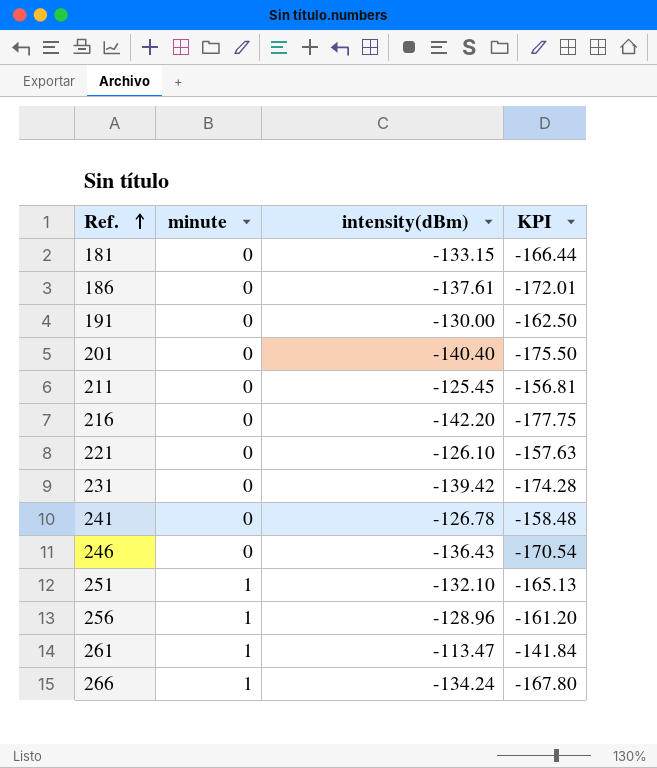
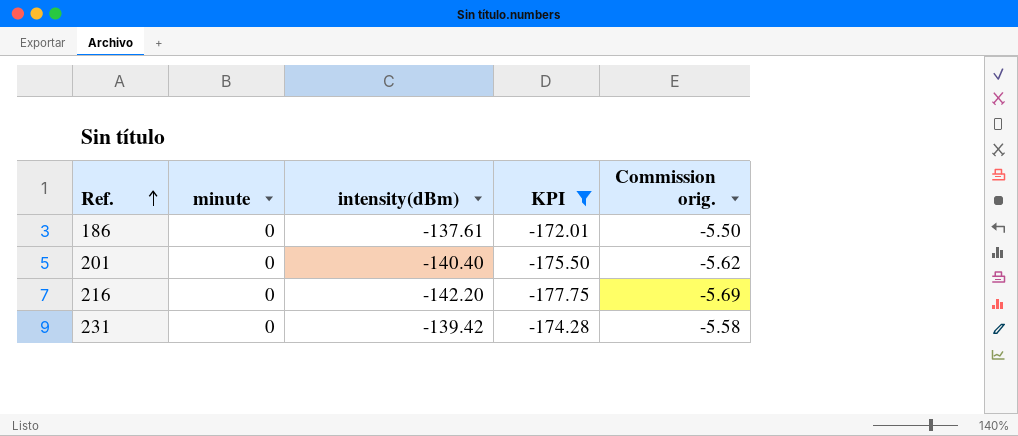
filter: none -> KPI <= -172.01
column Commission orig. | formula: none -> [intensity(dBm)] * 0.04

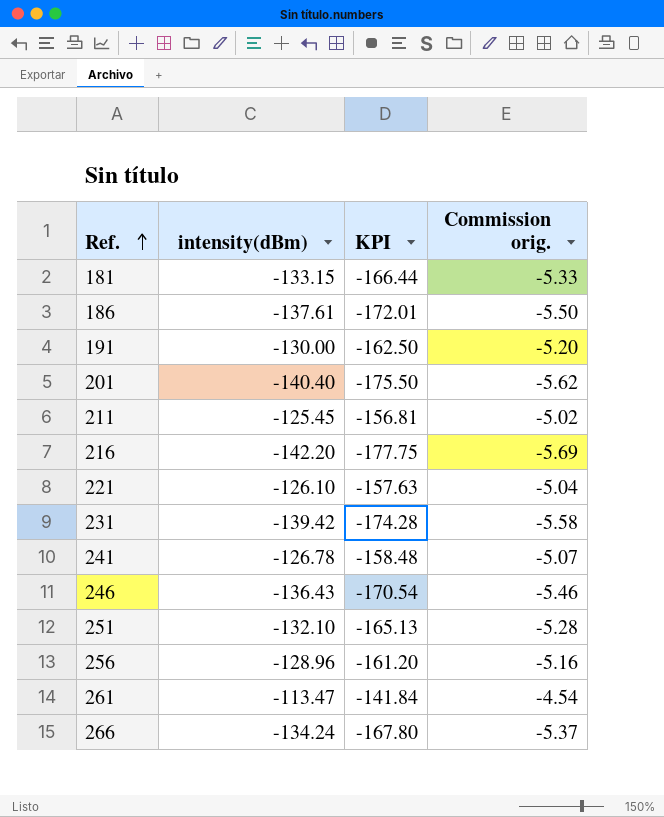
filter: KPI <= -172.01 -> none
column minute | position: 2 -> none

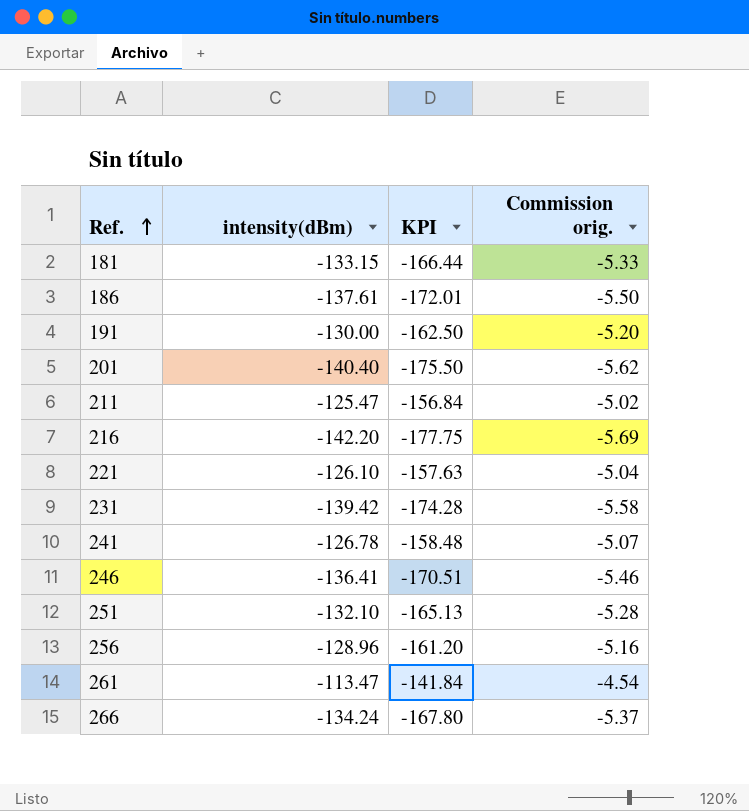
211 | intensity(dBm): -125.45 -> -125.47
211 | KPI: -156.81 -> -156.84
246 | intensity(dBm): -136.43 -> -136.41
246 | KPI: -170.54 -> -170.51

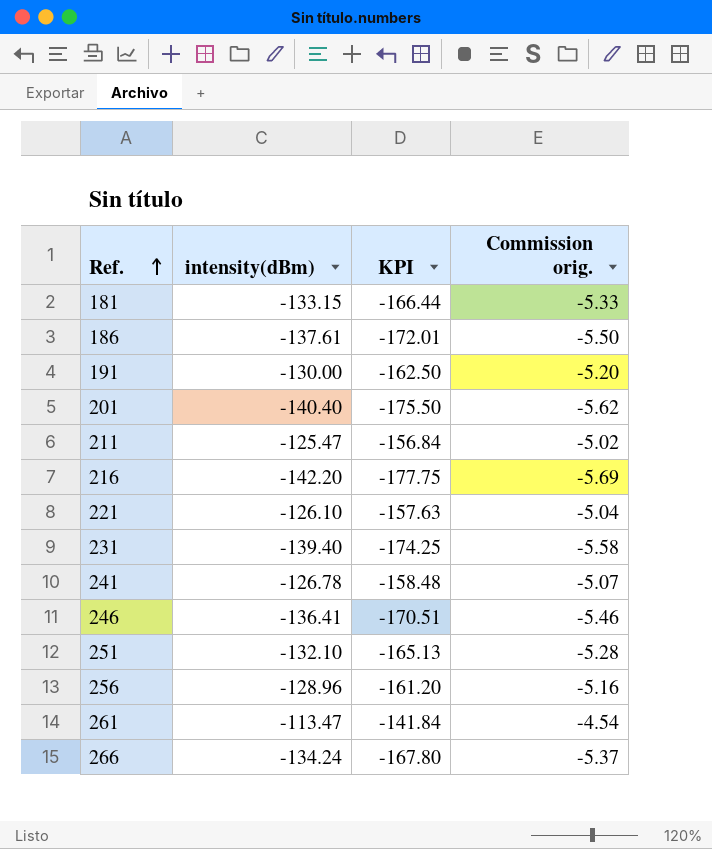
231 | intensity(dBm): -139.42 -> -139.40
231 | KPI: -174.28 -> -174.25

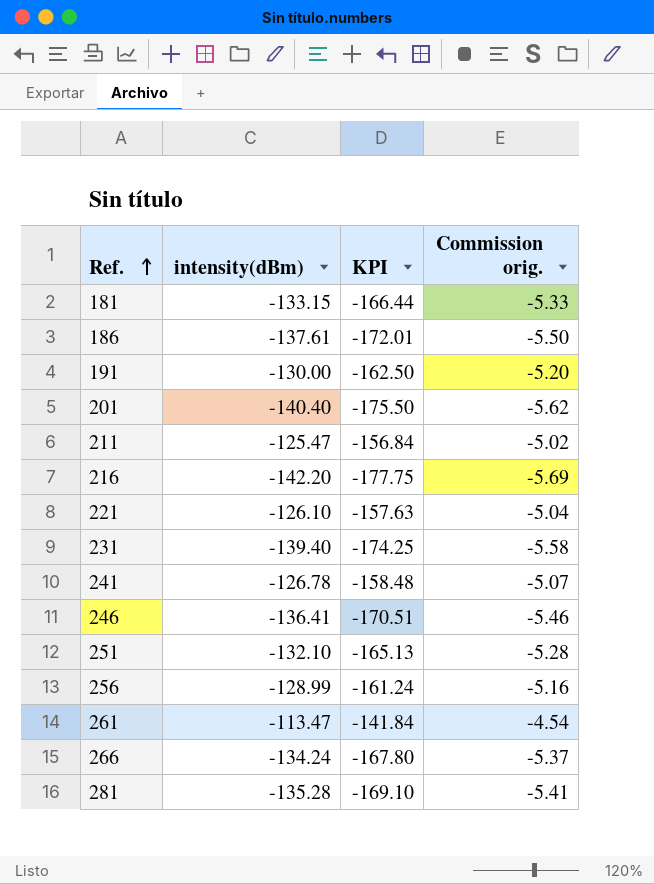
256 | intensity(dBm): -128.96 -> -128.99
256 | KPI: -161.20 -> -161.24
row 281: none -> -135.28 | -169.10 | -5.41

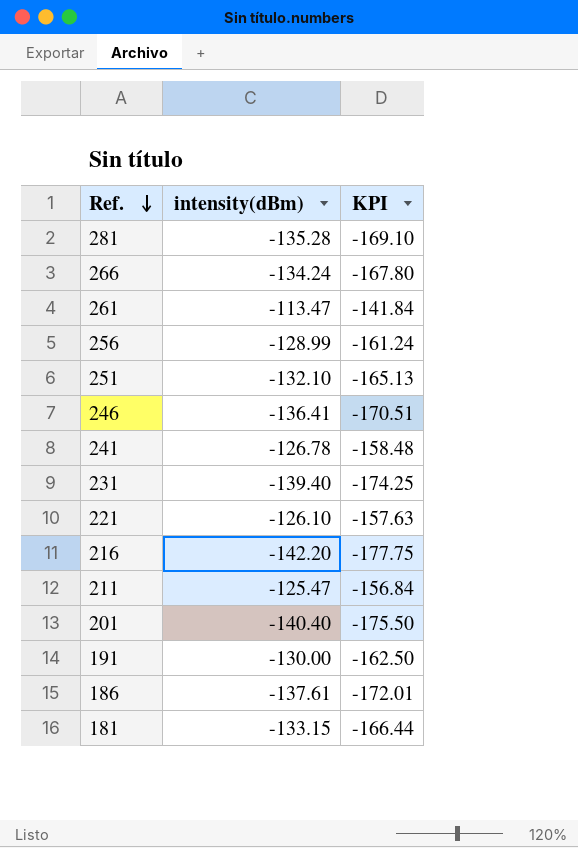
row order: Ref. ascending -> Ref. descending
column Commission orig. | formula: [intensity(dBm)] * 0.04 -> none

